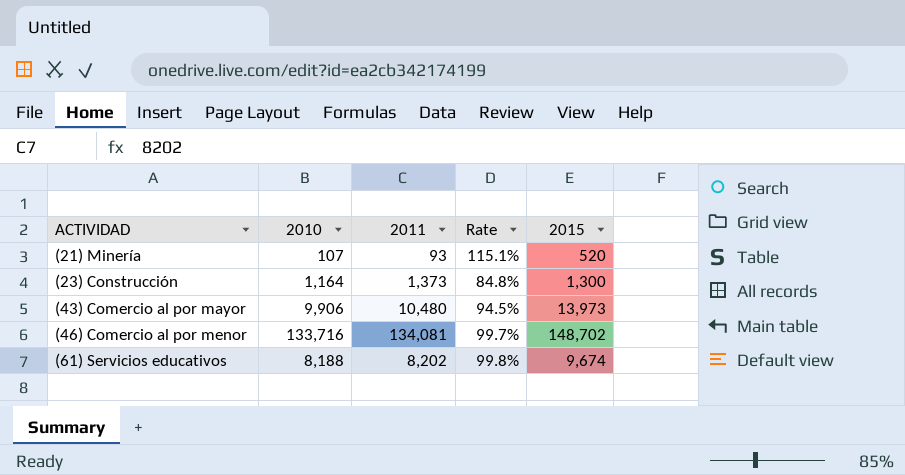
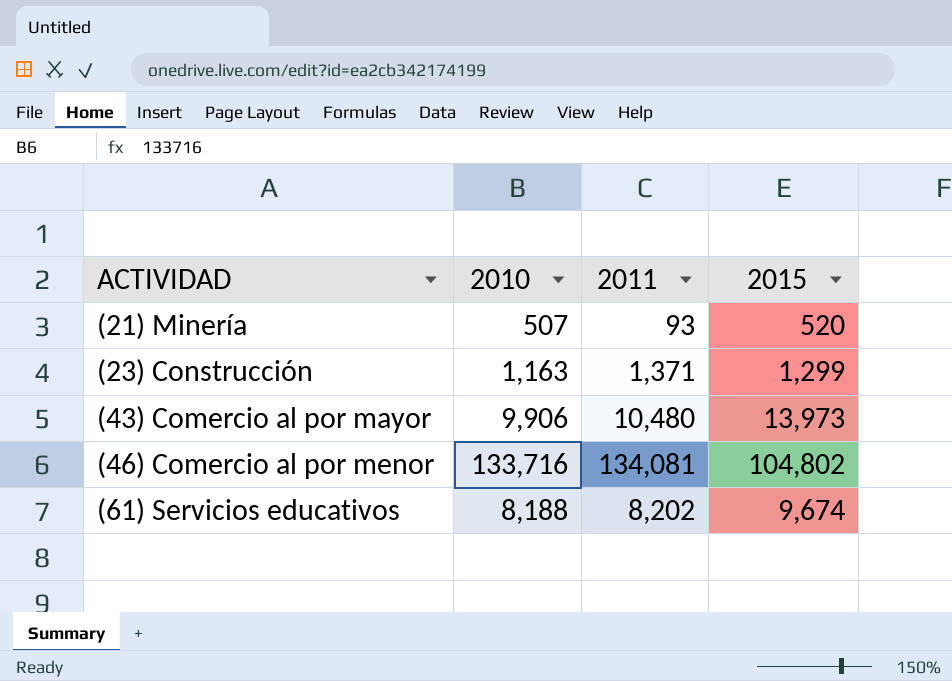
column Rate | formula: [2010] / [2011] -> none
(21) Minería | 2010: 107 -> 507
(23) Construcción | 2010: 1,164 -> 1,163
(23) Construcción | 2011: 1,373 -> 1,371
(23) Construcción | 2015: 1,300 -> 1,299
(46) Comercio al por menor | 2015: 148,702 -> 104,802

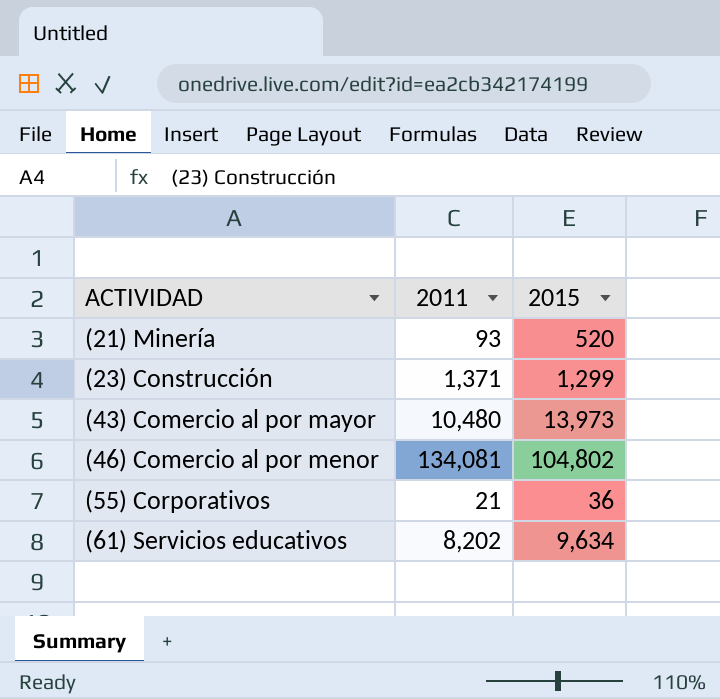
column 2010 | position: 2 -> none
row (55) Corporativos: none -> 21 | 36
(61) Servicios educativos | 2015: 9,674 -> 9,634

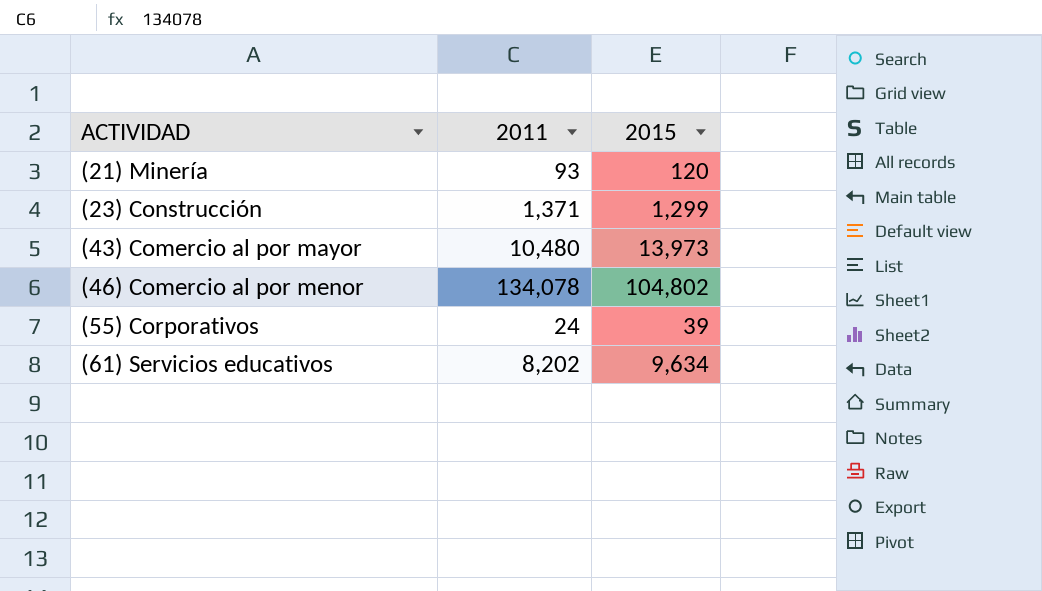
(21) Minería | 2015: 520 -> 120
(46) Comercio al por menor | 2011: 134,081 -> 134,078
(55) Corporativos | 2011: 21 -> 24
(55) Corporativos | 2015: 36 -> 39

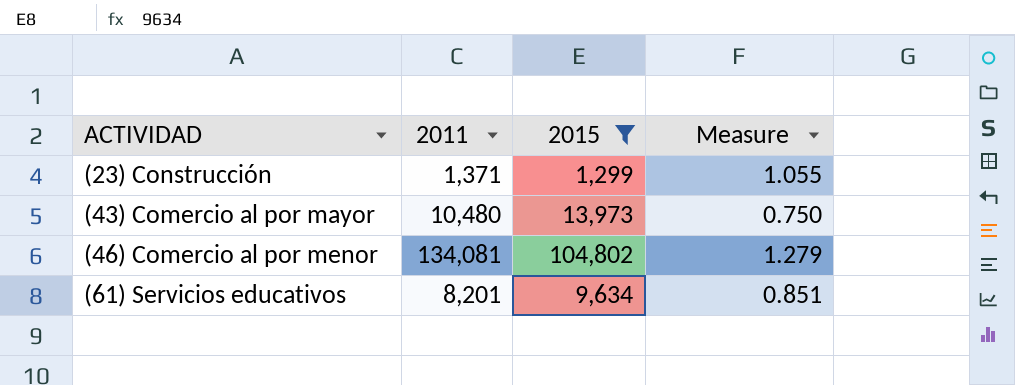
filter: none -> 2015 >= 1,299
column Measure | formula: none -> [2011] / [2015]
(46) Comercio al por menor | 2011: 134,078 -> 134,081
(61) Servicios educativos | 2011: 8,202 -> 8,201

